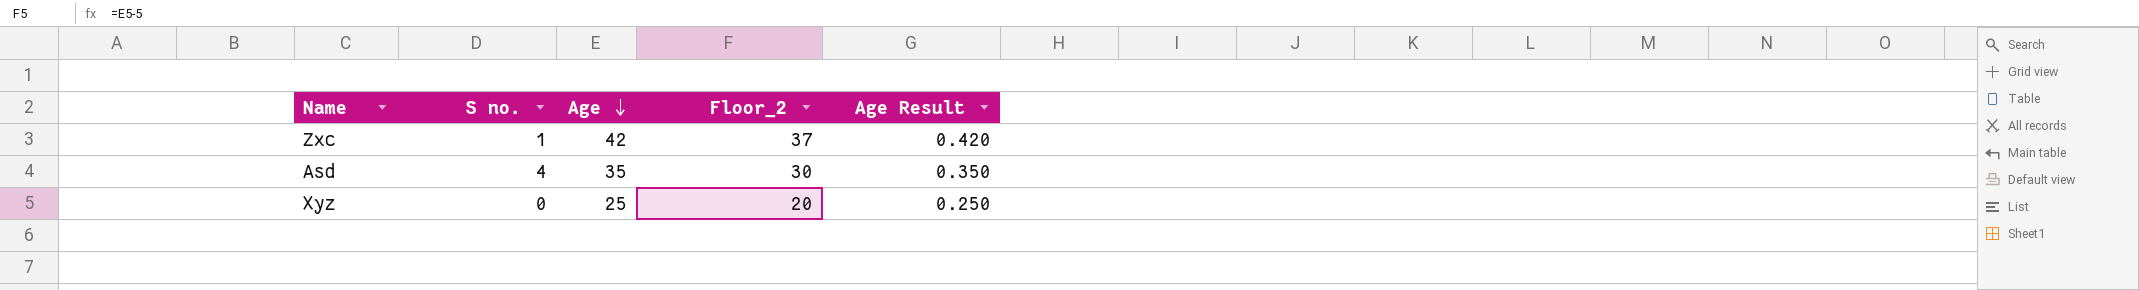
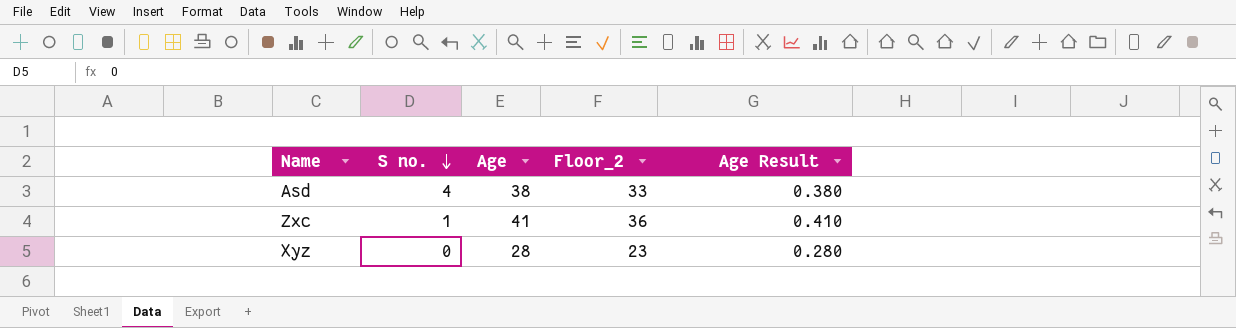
row order: Age descending -> S no. descending
Asd | Age: 35 -> 38
Asd | Floor_2: 30 -> 33
Asd | Age Result: 0.350 -> 0.380
Zxc | Age: 42 -> 41
Zxc | Floor_2: 37 -> 36
Zxc | Age Result: 0.420 -> 0.410
Xyz | Age: 25 -> 28
Xyz | Floor_2: 20 -> 23
Xyz | Age Result: 0.250 -> 0.280

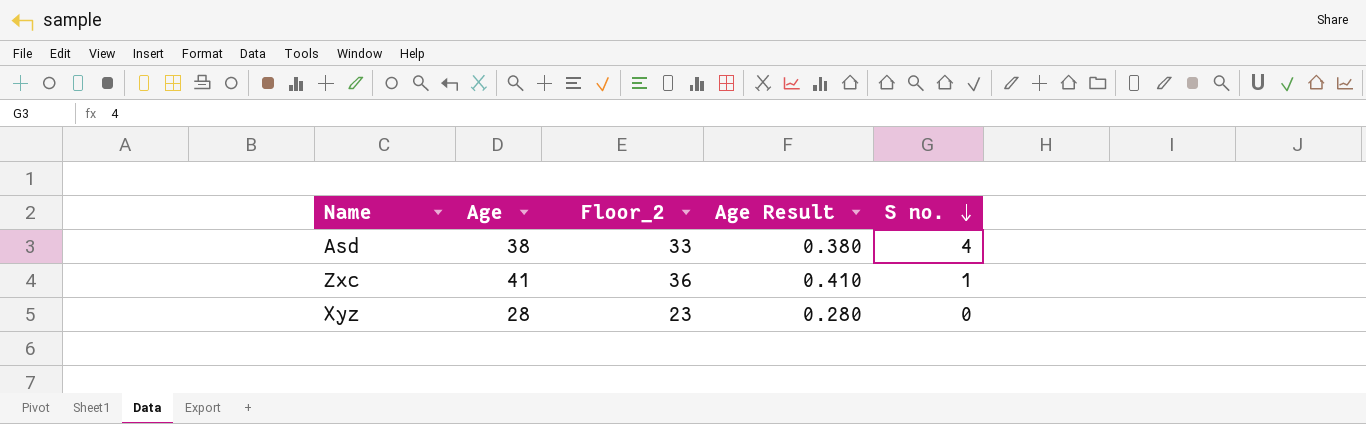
column S no. | position: 2 -> 5

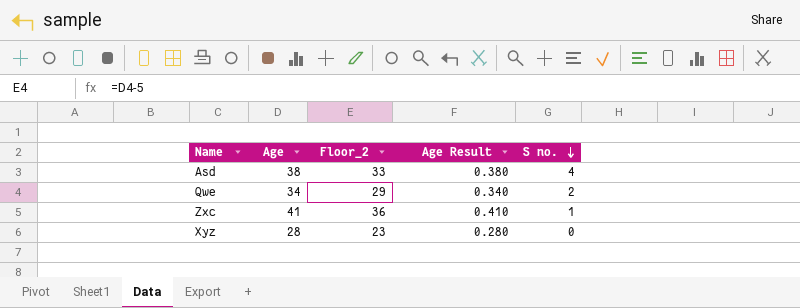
row Qwe: none -> 34 | 29 | 0.340 | 2

